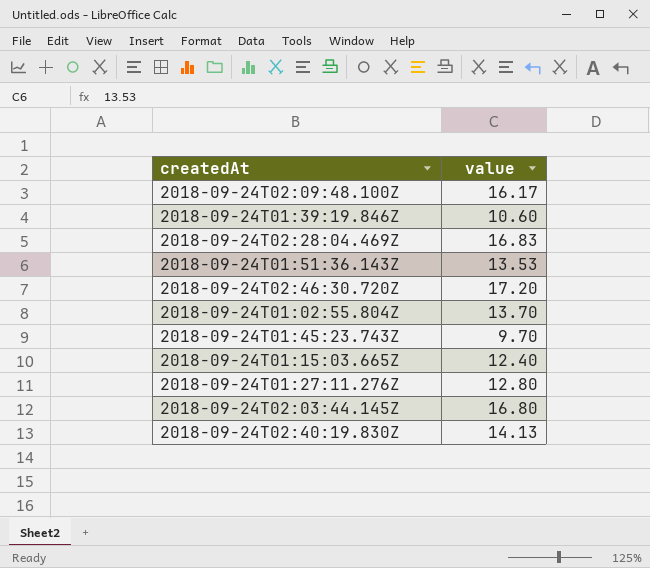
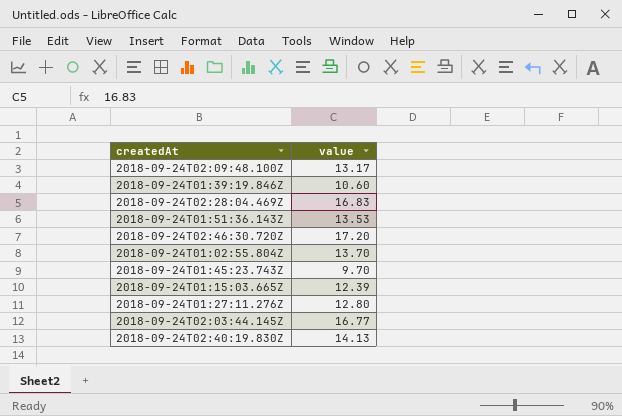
2018-09-24T02:09:48.100Z | value: 16.17 -> 13.17
2018-09-24T01:15:03.665Z | value: 12.40 -> 12.39
2018-09-24T02:03:44.145Z | value: 16.80 -> 16.77

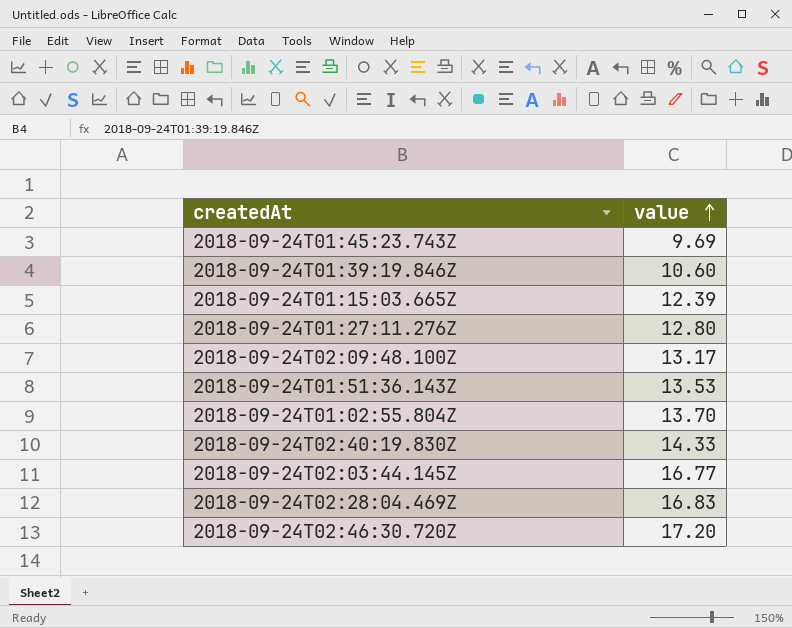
row order: none -> value ascending
2018-09-24T01:45:23.743Z | value: 9.70 -> 9.69
2018-09-24T02:40:19.830Z | value: 14.13 -> 14.33

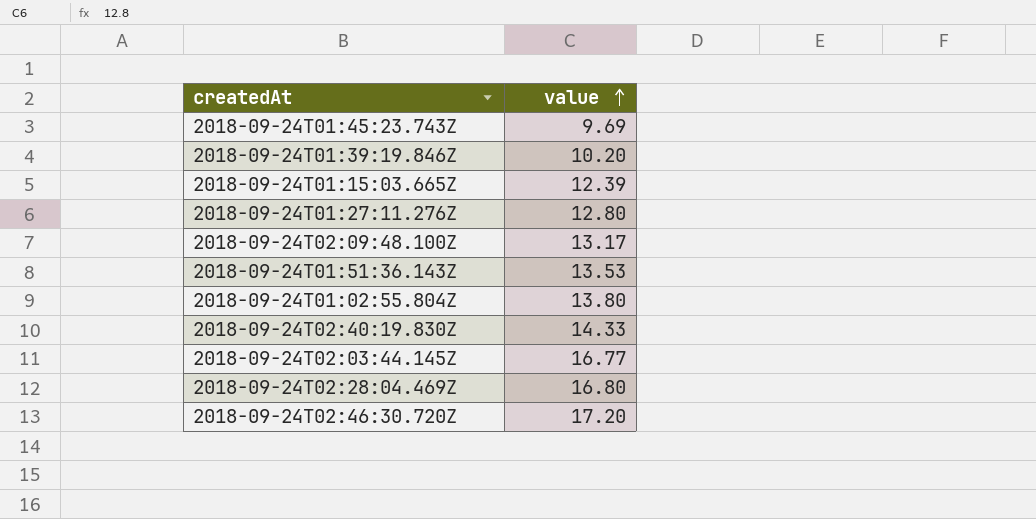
2018-09-24T01:39:19.846Z | value: 10.60 -> 10.20
2018-09-24T01:02:55.804Z | value: 13.70 -> 13.80
2018-09-24T02:28:04.469Z | value: 16.83 -> 16.80

